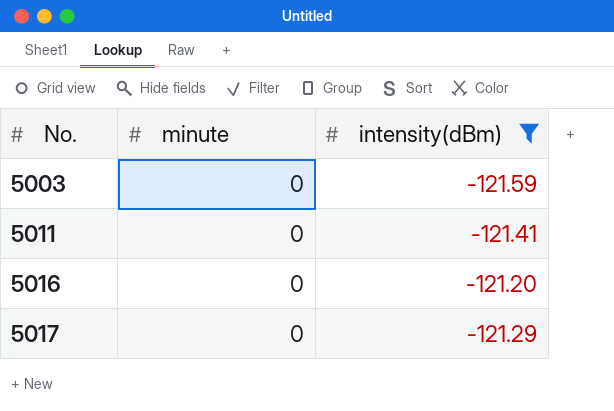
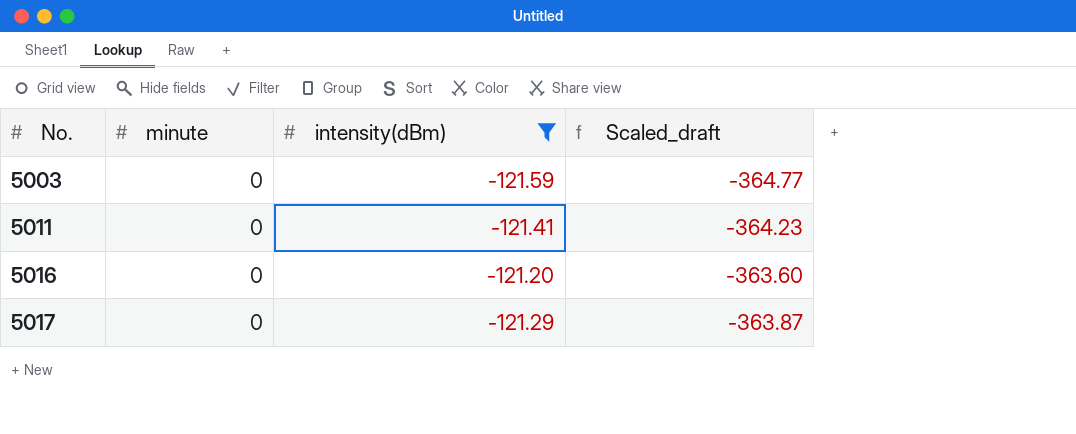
column Scaled_draft | formula: none -> [intensity(dBm)] * 3

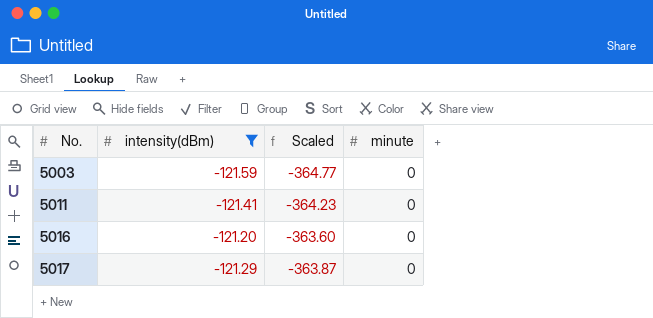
column name: Scaled_draft -> Scaled
column minute | position: 2 -> 4

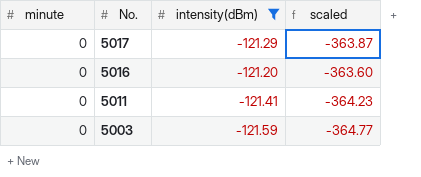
row order: No. ascending -> No. descending
column minute | position: 4 -> 1
column name: Scaled -> scaled

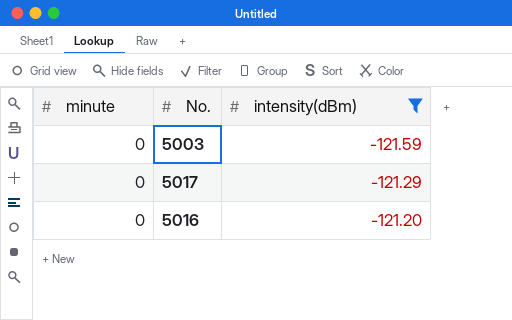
row order: No. descending -> intensity(dBm) ascending
column scaled | formula: [intensity(dBm)] * 3 -> none
row 5011: 0 | -121.41 | -364.23 -> none

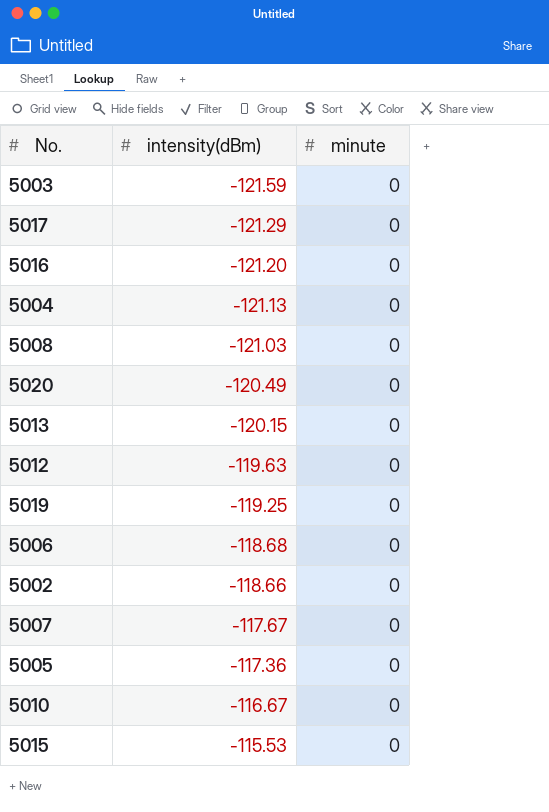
filter: intensity(dBm) <= -121.20 -> none
column minute | position: 1 -> 3

